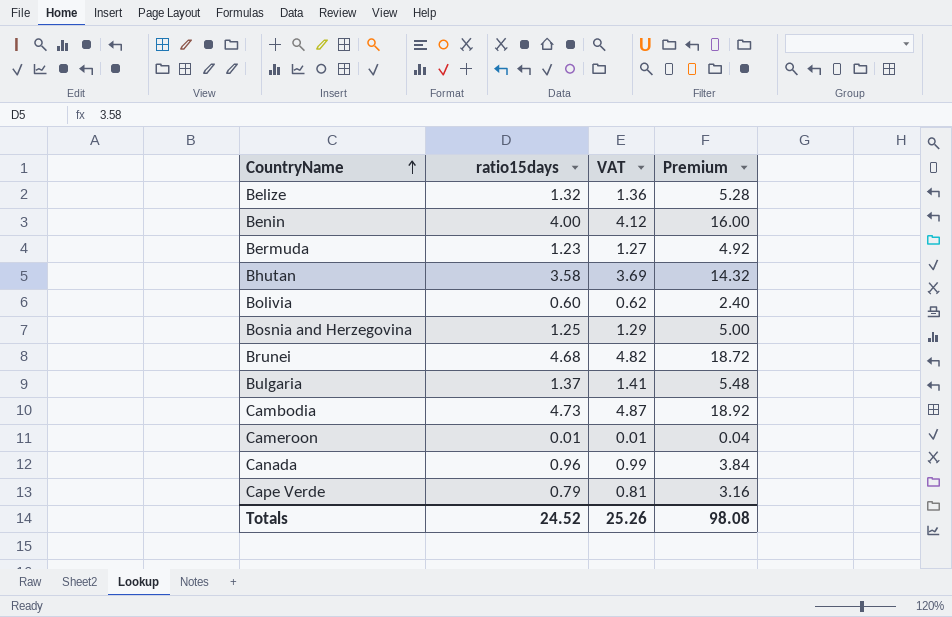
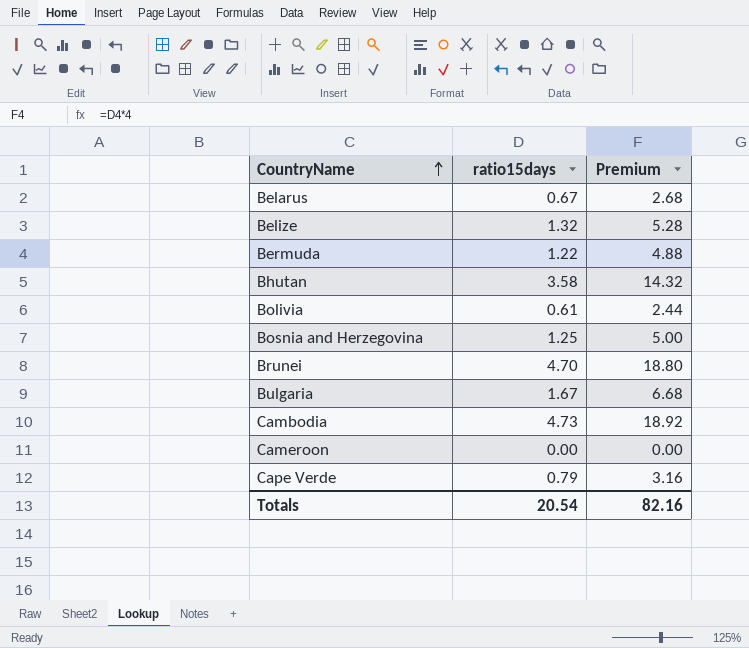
column VAT | formula: [ratio15days] * 1.03 -> none
row Benin: 4.00 | 4.12 | 16.00 -> none
row Canada: 0.96 | 0.99 | 3.84 -> none
row Belarus: none -> 0.67 | 2.68
Bermuda | ratio15days: 1.23 -> 1.22
Bermuda | Premium: 4.92 -> 4.88
Bolivia | ratio15days: 0.60 -> 0.61
Bolivia | Premium: 2.40 -> 2.44
Brunei | ratio15days: 4.68 -> 4.70
Brunei | Premium: 18.72 -> 18.80
Bulgaria | ratio15days: 1.37 -> 1.67
Bulgaria | Premium: 5.48 -> 6.68
Cameroon | ratio15days: 0.01 -> 0.00
Cameroon | Premium: 0.04 -> 0.00
Totals | ratio15days: 24.52 -> 20.54
Totals | Premium: 98.08 -> 82.16

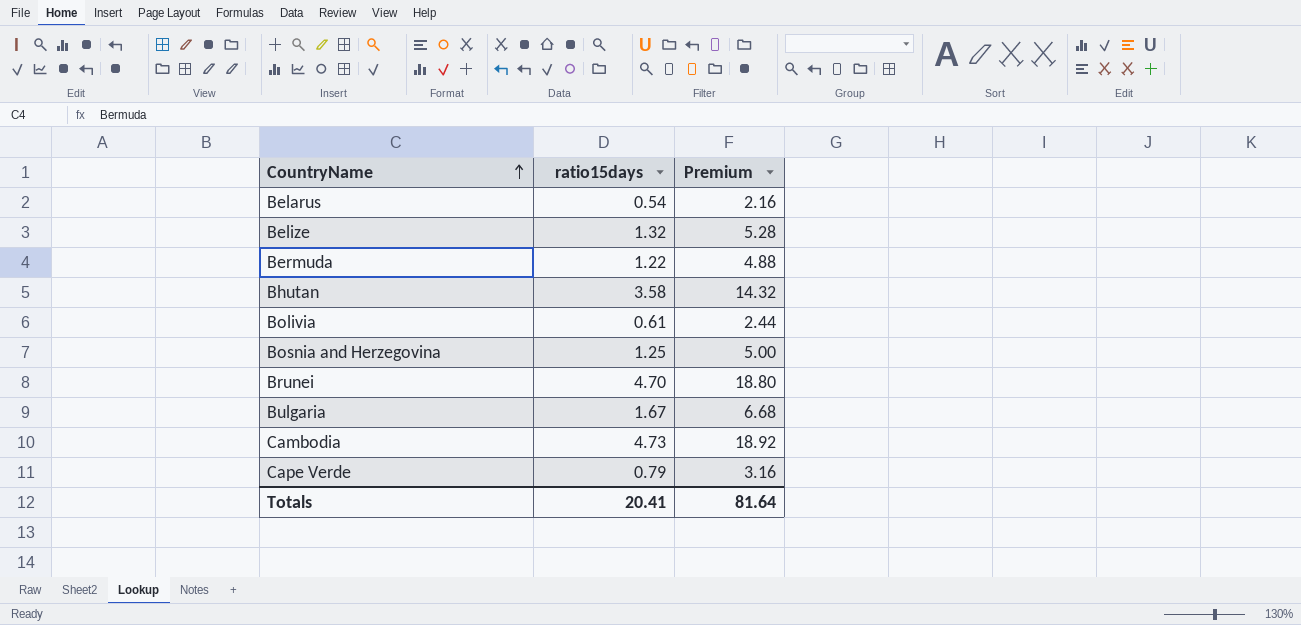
row Cameroon: 0.00 | 0.00 -> none
Belarus | ratio15days: 0.67 -> 0.54
Belarus | Premium: 2.68 -> 2.16
Totals | ratio15days: 20.54 -> 20.41
Totals | Premium: 82.16 -> 81.64

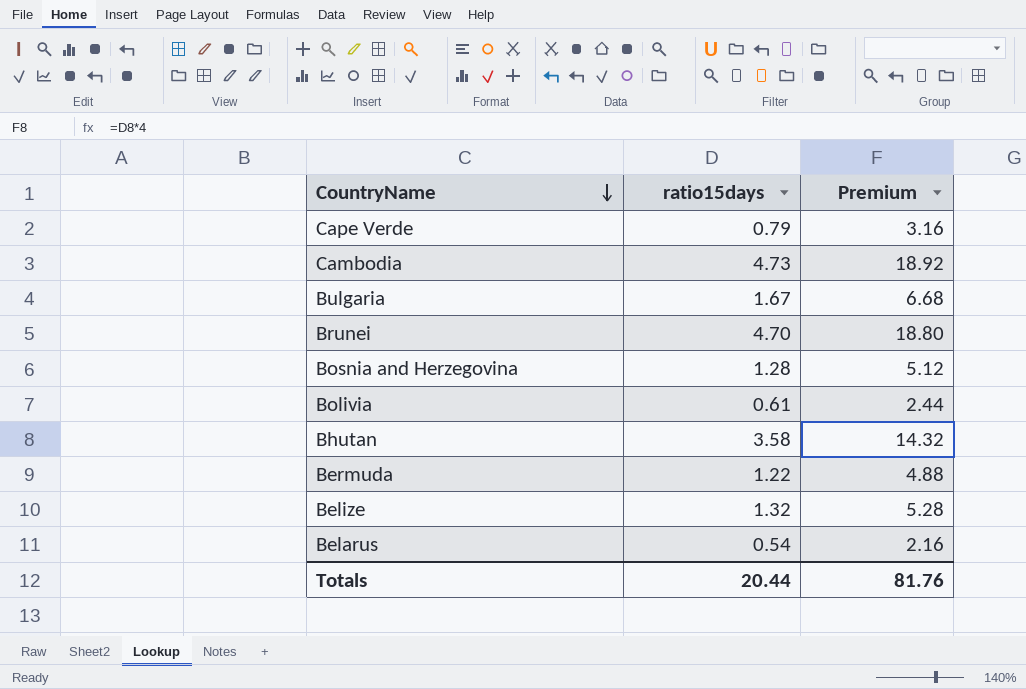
row order: CountryName ascending -> CountryName descending
Bosnia and Herzegovina | ratio15days: 1.25 -> 1.28
Bosnia and Herzegovina | Premium: 5.00 -> 5.12
Totals | ratio15days: 20.41 -> 20.44
Totals | Premium: 81.64 -> 81.76

